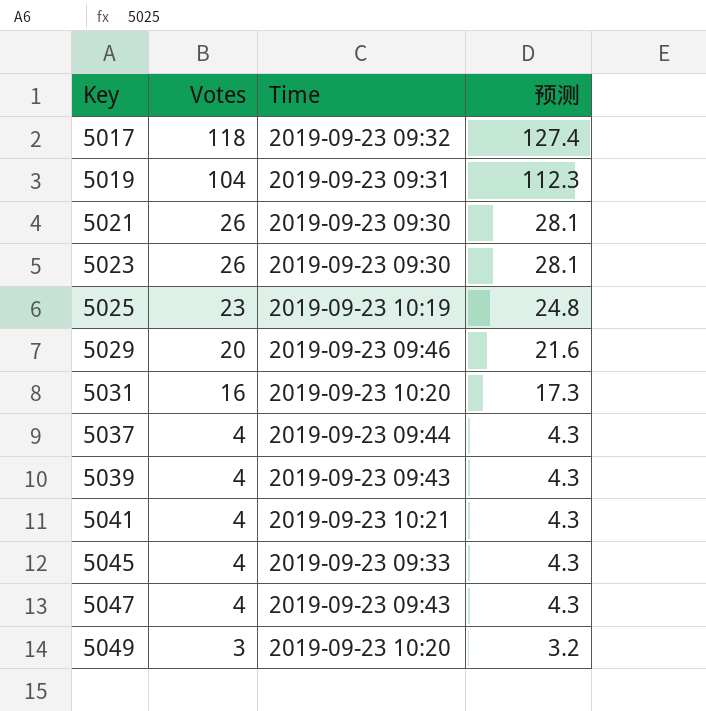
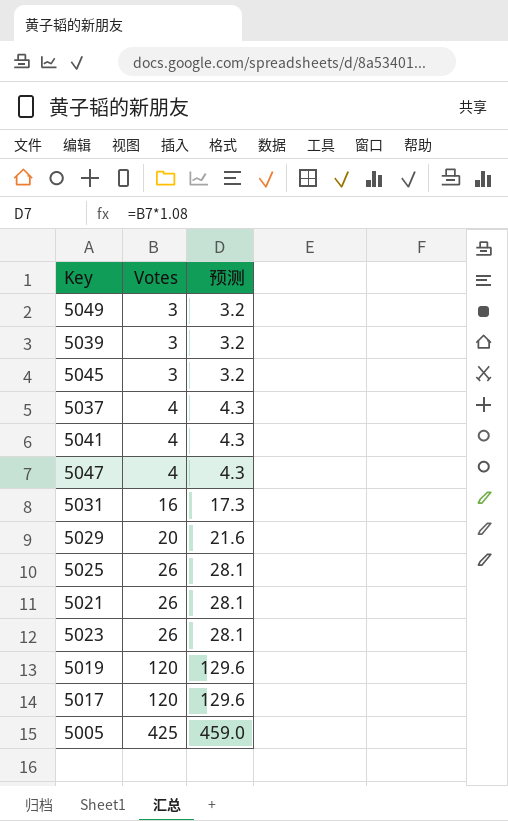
row order: Key ascending -> Votes ascending
column Time | position: 3 -> none
5039 | Votes: 4 -> 3
5039 | 预测: 4.3 -> 3.2
5045 | Votes: 4 -> 3
5045 | 预测: 4.3 -> 3.2
5025 | Votes: 23 -> 26
5025 | 预测: 24.8 -> 28.1
5019 | Votes: 104 -> 120
5019 | 预测: 112.3 -> 129.6
5017 | Votes: 118 -> 120
5017 | 预测: 127.4 -> 129.6
row 5005: none -> 425 | 459.0

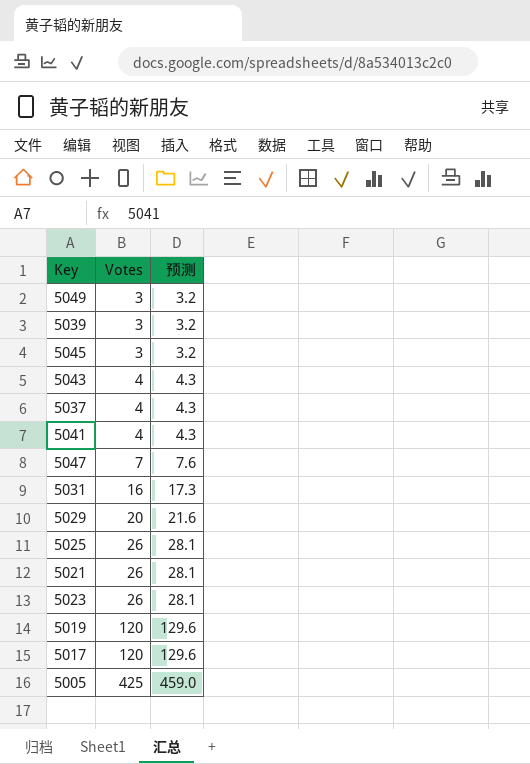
row 5043: none -> 4 | 4.3
5047 | Votes: 4 -> 7
5047 | 预测: 4.3 -> 7.6

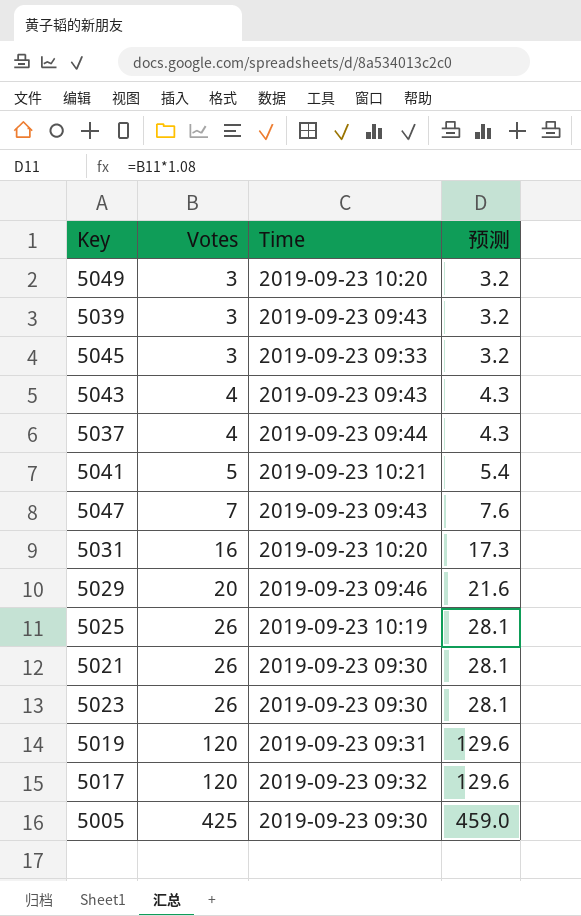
column Time | position: none -> 3
5041 | Votes: 4 -> 5
5041 | 预测: 4.3 -> 5.4

